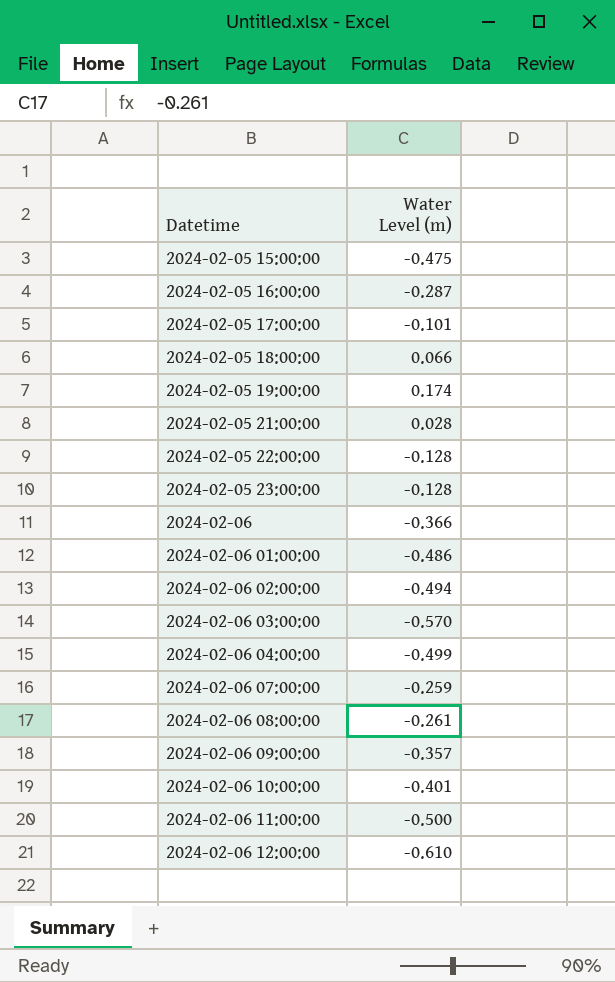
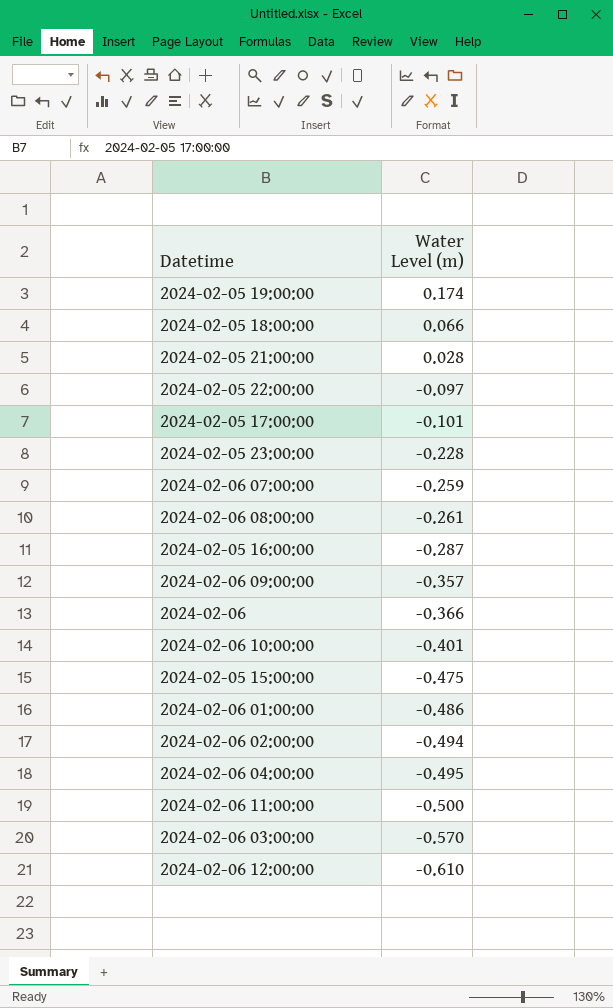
row order: Datetime ascending -> Water Level (m) descending
2024-02-05 22:00:00 | Water Level (m): -0.128 -> -0.097
2024-02-05 23:00:00 | Water Level (m): -0.128 -> -0.228
2024-02-06 04:00:00 | Water Level (m): -0.499 -> -0.495

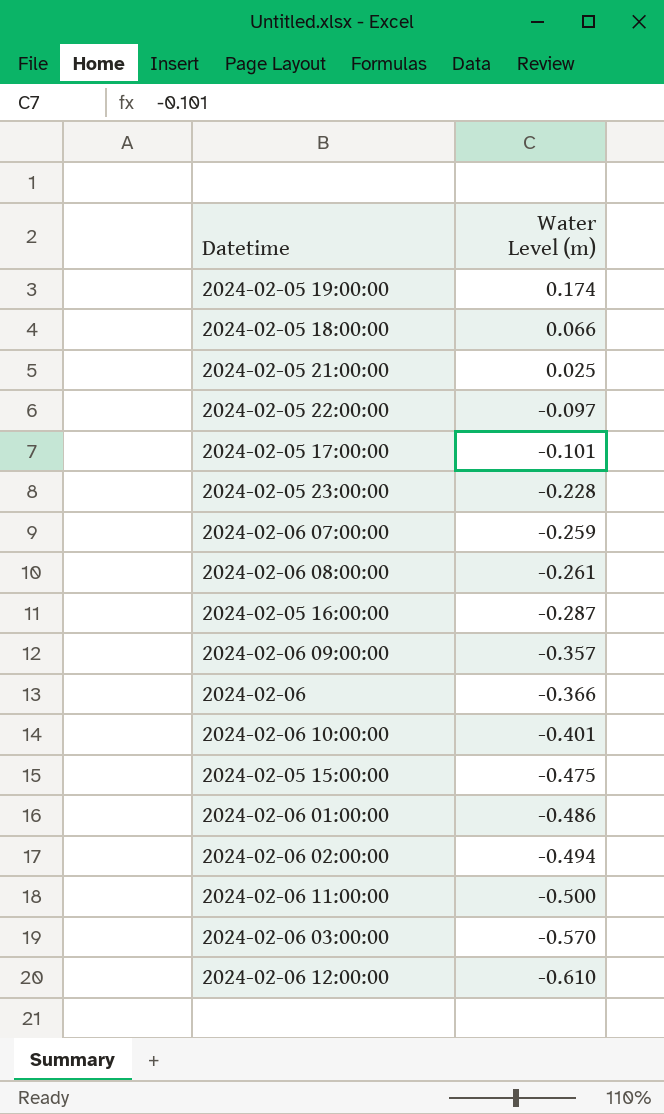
row 2024-02-06 04:00:00: -0.495 -> none
2024-02-05 21:00:00 | Water Level (m): 0.028 -> 0.025

